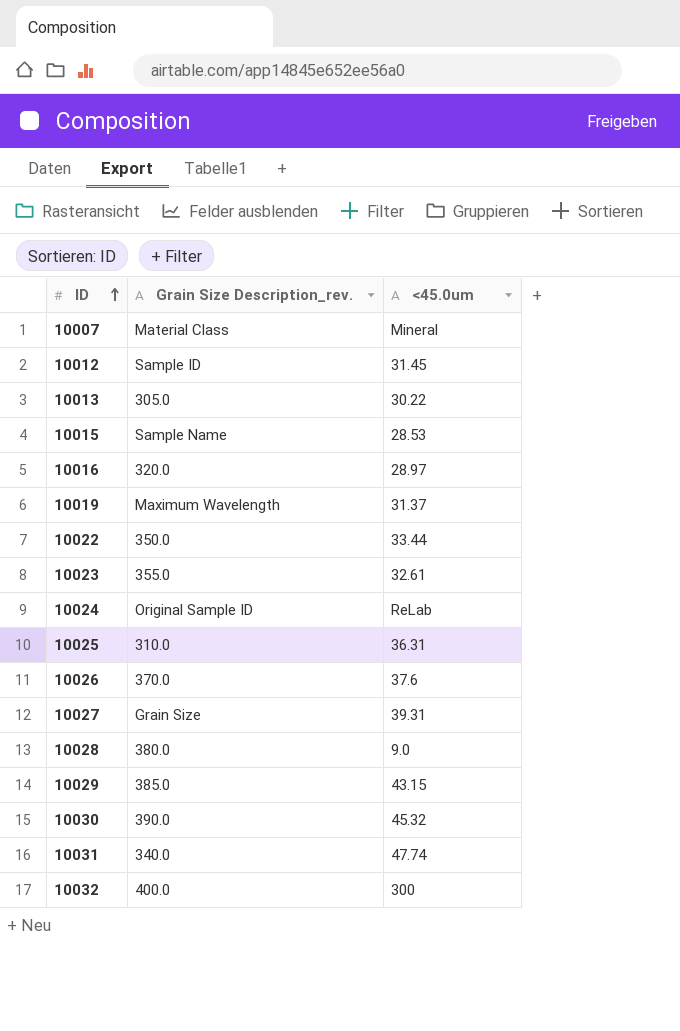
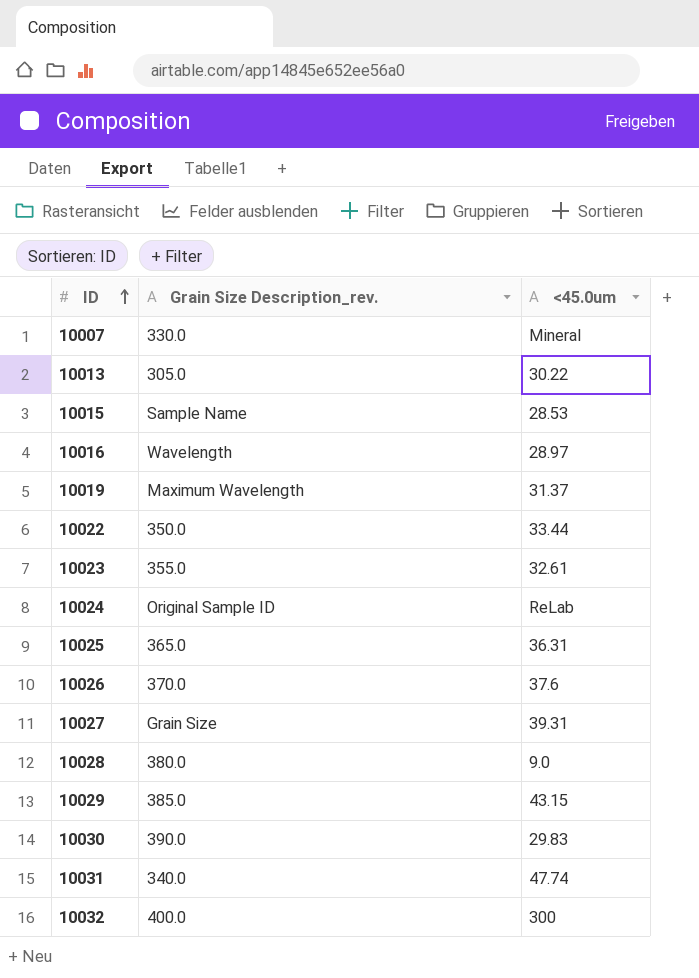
row 10012: Sample ID | 31.45 -> none
10007 | Grain Size Description_rev.: Material Class -> 330.0
10016 | Grain Size Description_rev.: 320.0 -> Wavelength
10025 | Grain Size Description_rev.: 310.0 -> 365.0
10030 | <45.0um: 45.32 -> 29.83

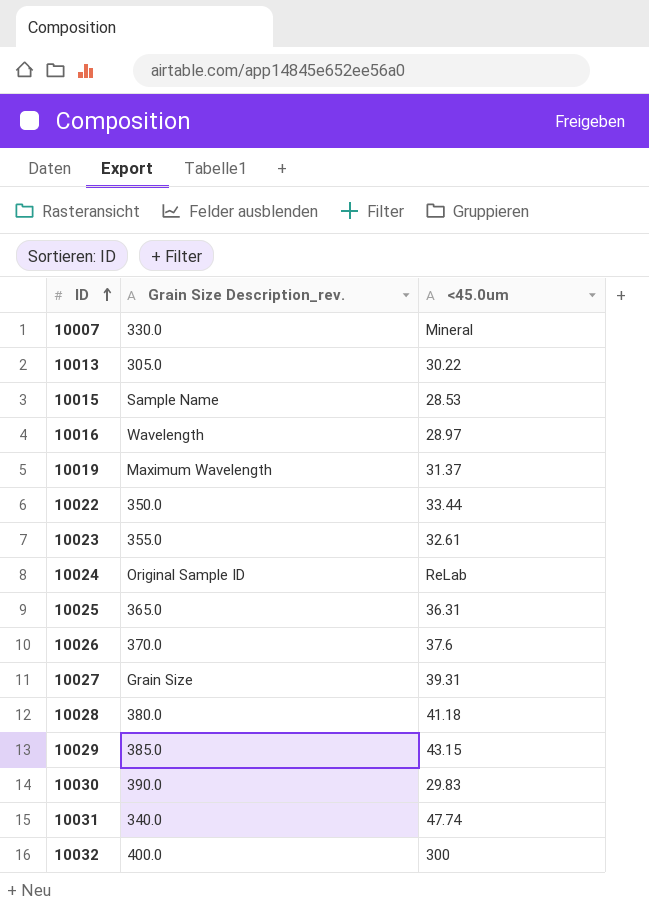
10028 | <45.0um: 9.0 -> 41.18

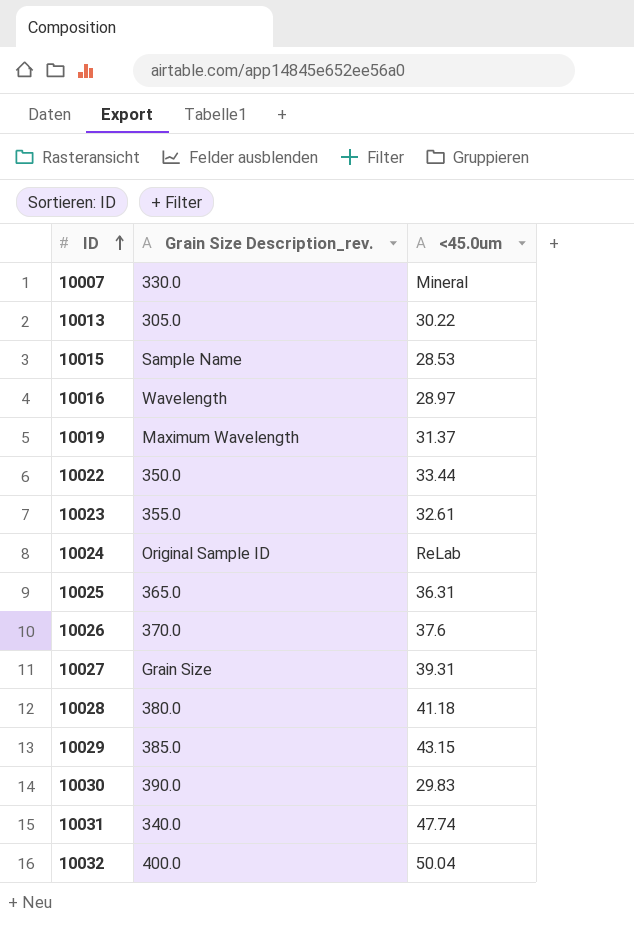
10032 | <45.0um: 300 -> 50.04

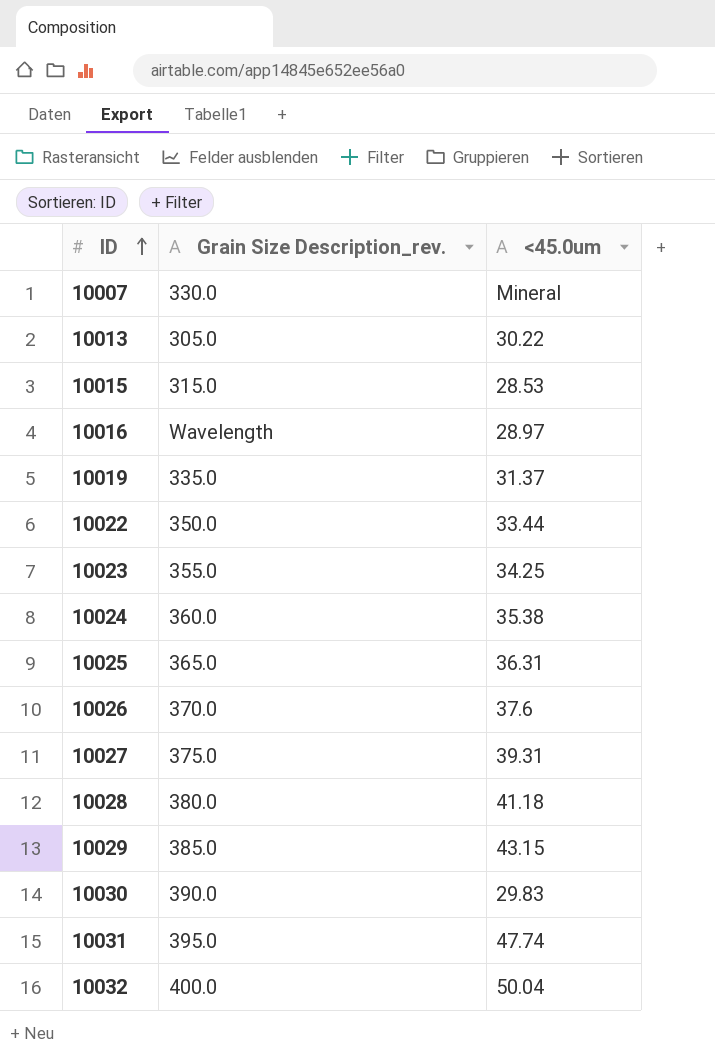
10015 | Grain Size Description_rev.: Sample Name -> 315.0
10019 | Grain Size Description_rev.: Maximum Wavelength -> 335.0
10023 | <45.0um: 32.61 -> 34.25
10024 | Grain Size Description_rev.: Original Sample ID -> 360.0
10024 | <45.0um: ReLab -> 35.38
10027 | Grain Size Description_rev.: Grain Size -> 375.0
10031 | Grain Size Description_rev.: 340.0 -> 395.0

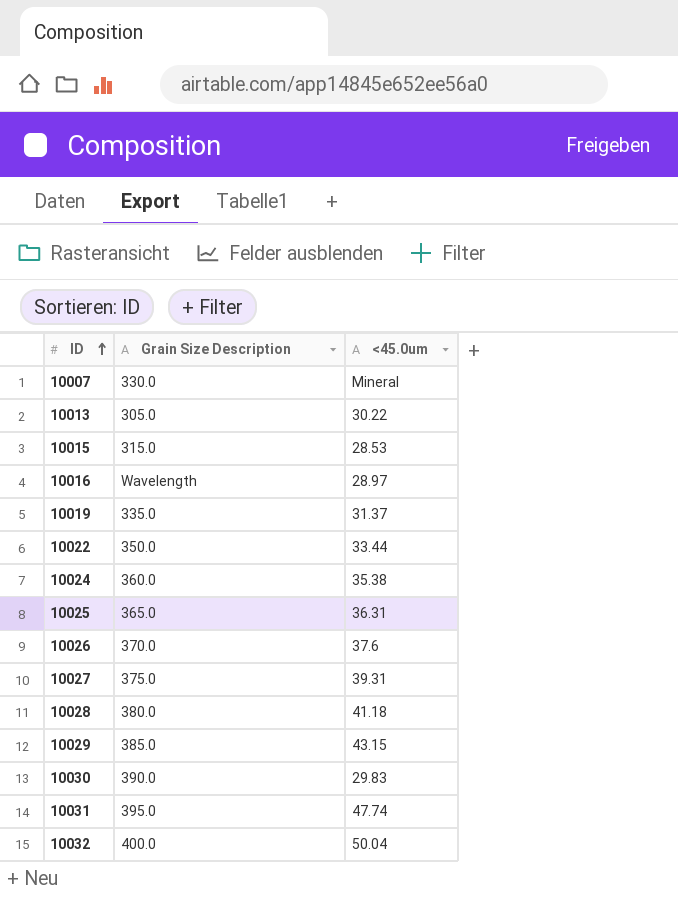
column name: Grain Size Description_rev. -> Grain Size Description
row 10023: 355.0 | 34.25 -> none

